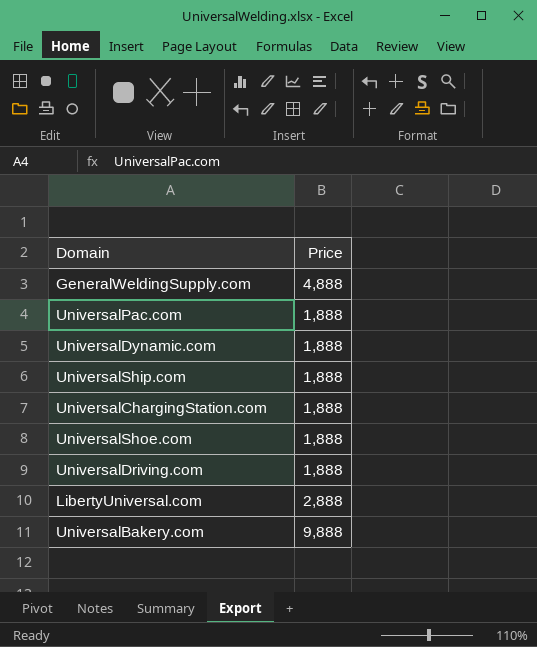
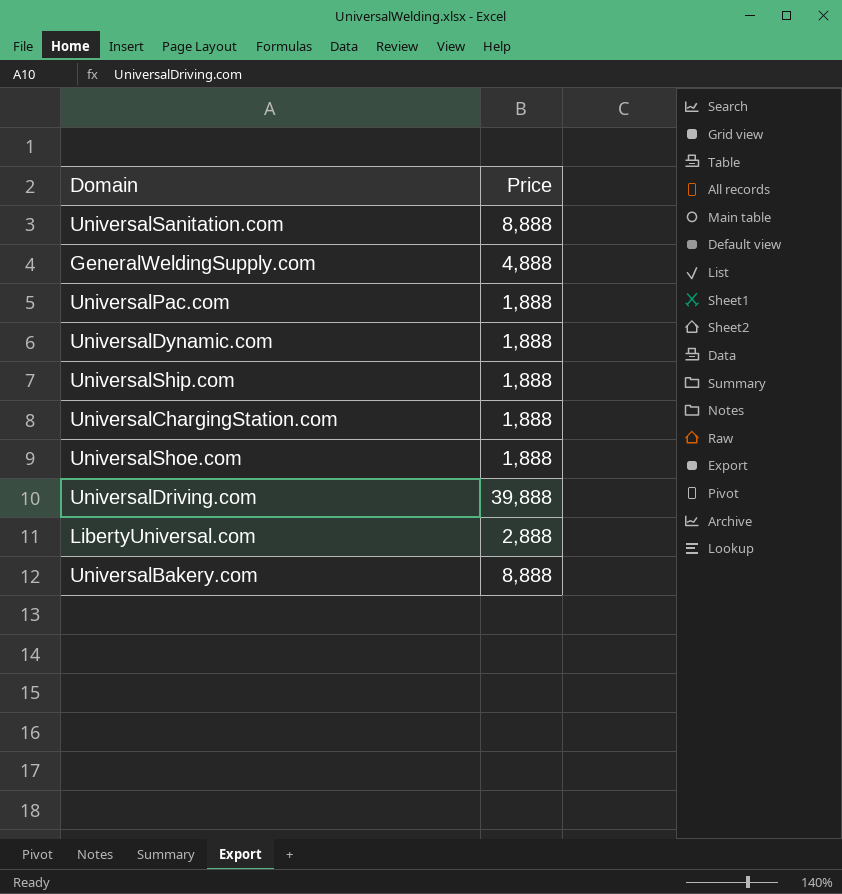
row UniversalSanitation.com: none -> 8,888
UniversalDriving.com | Price: 1,888 -> 39,888
UniversalBakery.com | Price: 9,888 -> 8,888

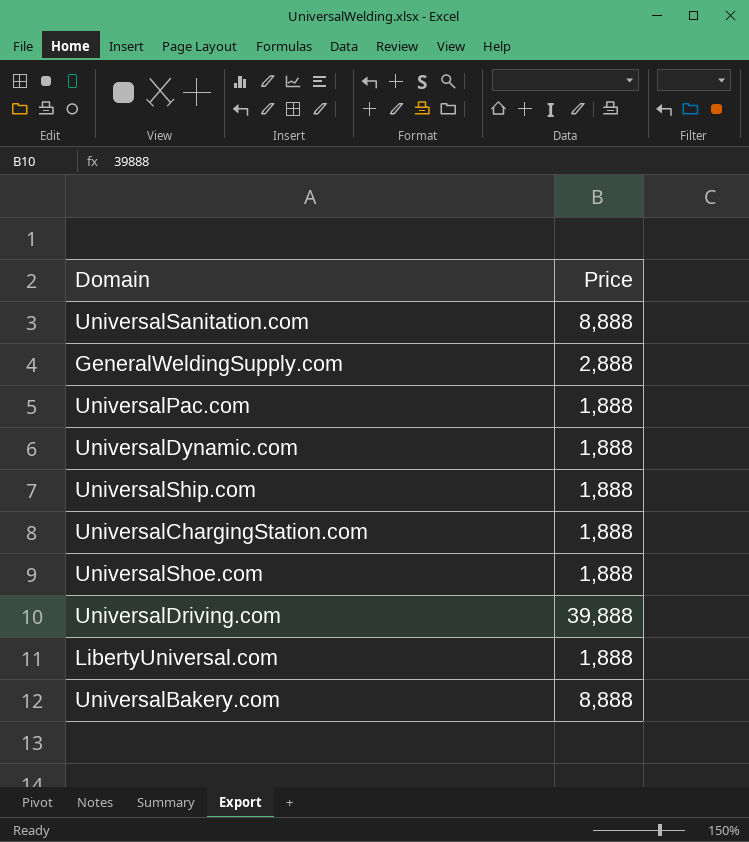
GeneralWeldingSupply.com | Price: 4,888 -> 2,888
LibertyUniversal.com | Price: 2,888 -> 1,888

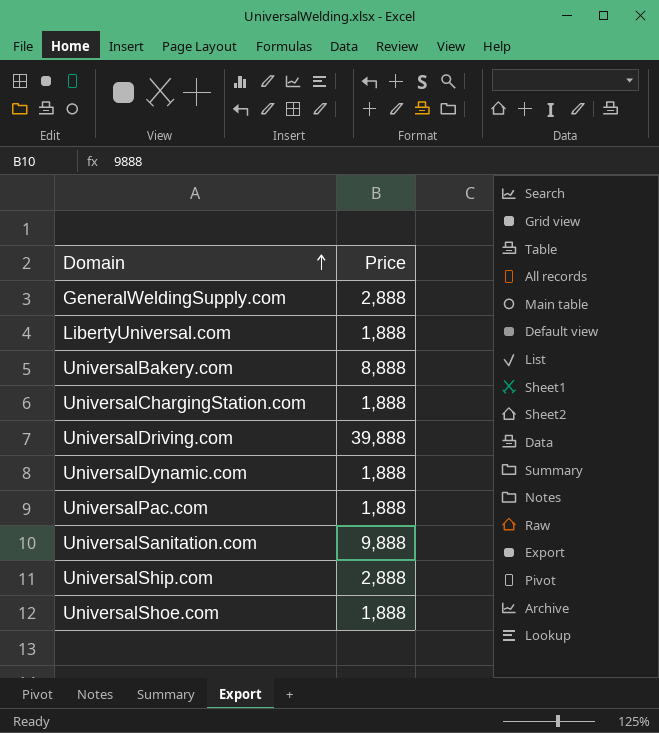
row order: none -> Domain ascending
UniversalSanitation.com | Price: 8,888 -> 9,888
UniversalShip.com | Price: 1,888 -> 2,888

